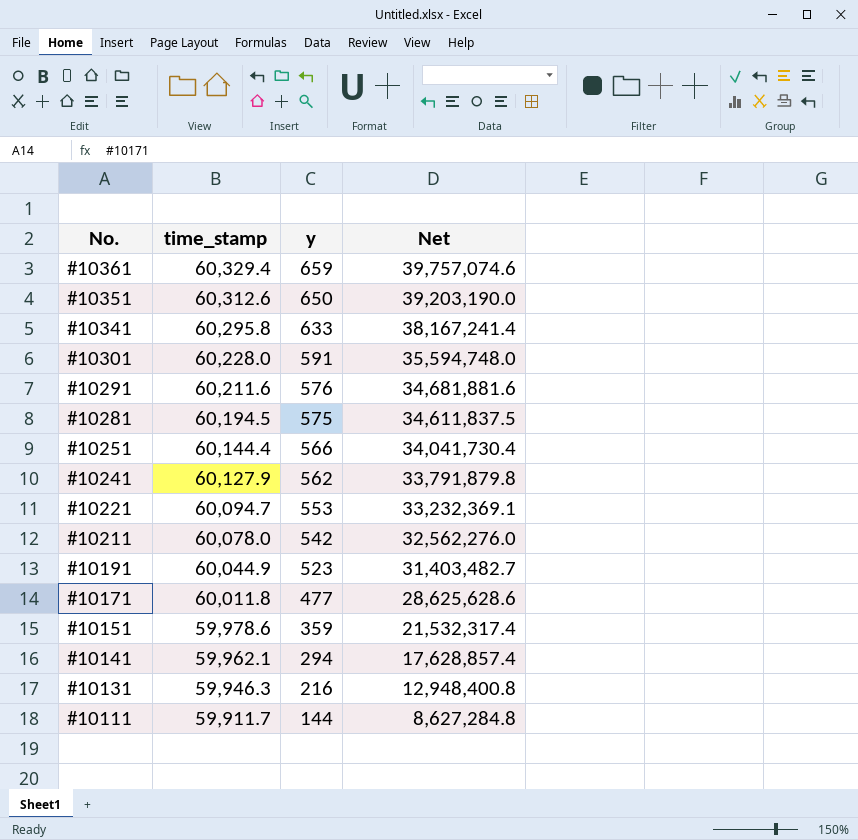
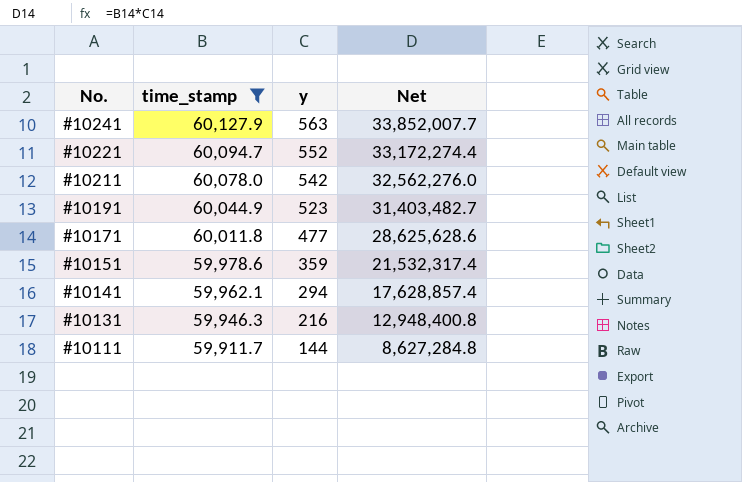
filter: none -> time_stamp <= 60,127.9
#10241 | y: 562 -> 563
#10241 | Net: 33,791,879.8 -> 33,852,007.7
#10221 | y: 553 -> 552
#10221 | Net: 33,232,369.1 -> 33,172,274.4

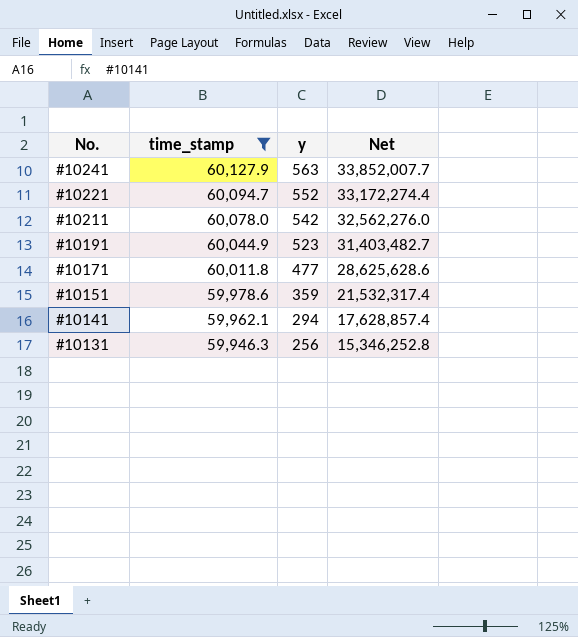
row #10111: 59,911.7 | 144 | 8,627,284.8 -> none
#10131 | y: 216 -> 256
#10131 | Net: 12,948,400.8 -> 15,346,252.8

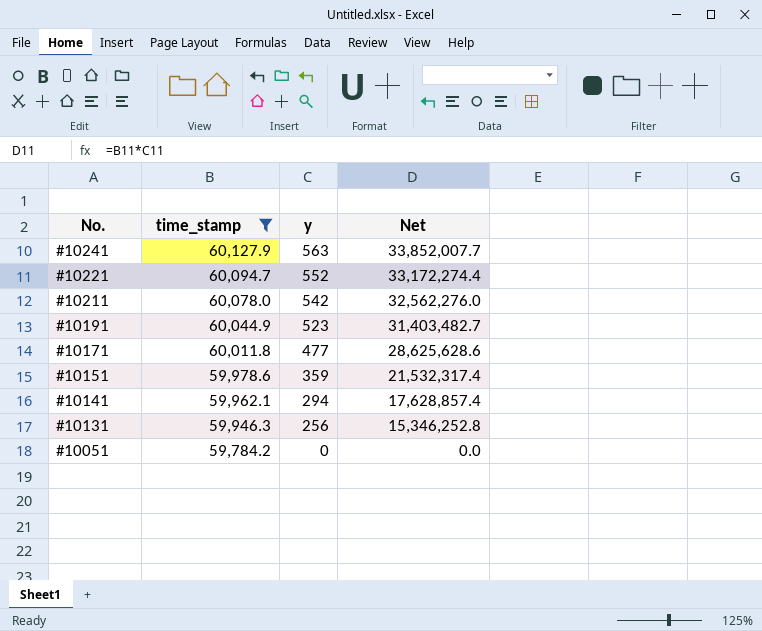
row #10051: none -> 59,784.2 | 0 | 0.0

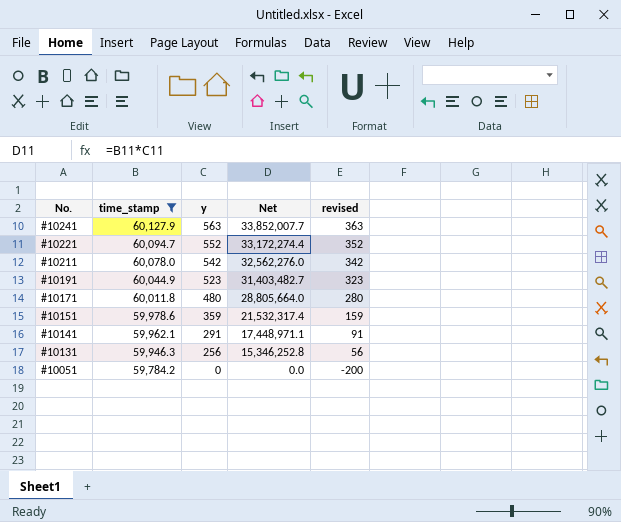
column revised | formula: none -> [y] - 200
#10171 | y: 477 -> 480
#10171 | Net: 28,625,628.6 -> 28,805,664.0
#10141 | y: 294 -> 291
#10141 | Net: 17,628,857.4 -> 17,448,971.1

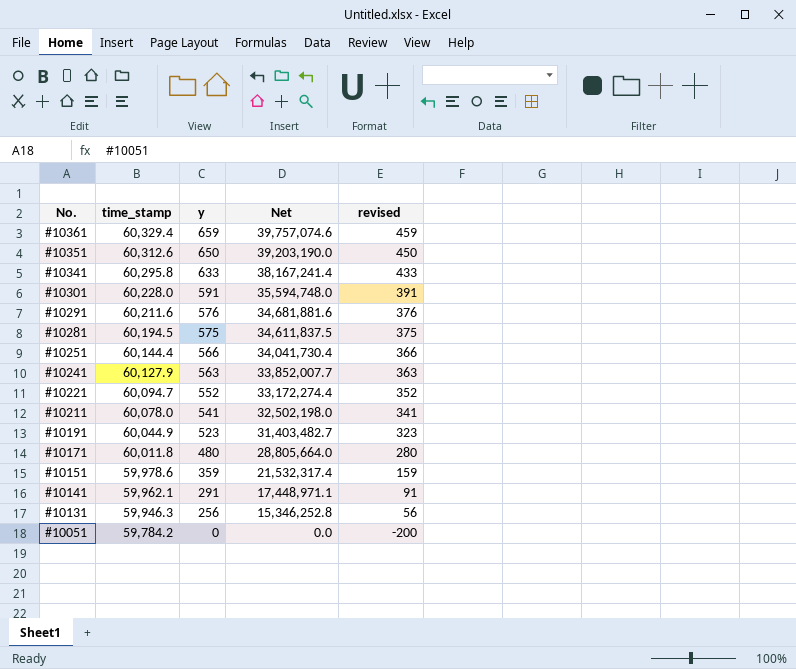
filter: time_stamp <= 60,127.9 -> none
#10211 | y: 542 -> 541
#10211 | Net: 32,562,276.0 -> 32,502,198.0
#10211 | revised: 342 -> 341

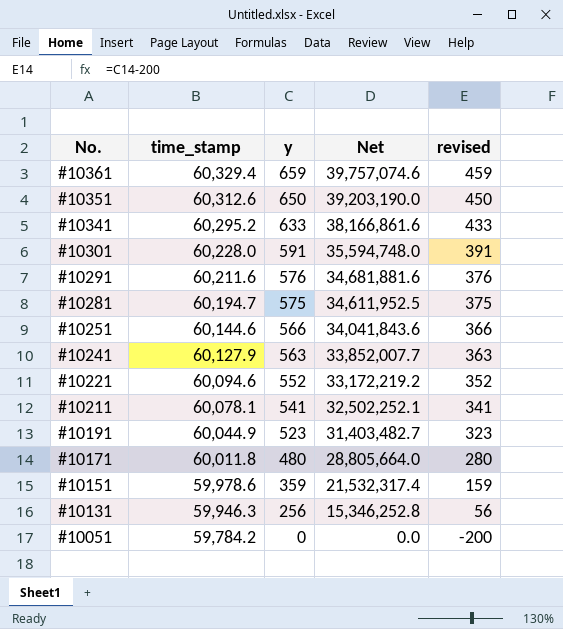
row #10141: 59,962.1 | 291 | 17,448,971.1 | 91 -> none
#10341 | time_stamp: 60,295.8 -> 60,295.2
#10341 | Net: 38,167,241.4 -> 38,166,861.6
#10281 | time_stamp: 60,194.5 -> 60,194.7
#10281 | Net: 34,611,837.5 -> 34,611,952.5
#10251 | time_stamp: 60,144.4 -> 60,144.6
#10251 | Net: 34,041,730.4 -> 34,041,843.6
#10221 | time_stamp: 60,094.7 -> 60,094.6
#10221 | Net: 33,172,274.4 -> 33,172,219.2
#10211 | time_stamp: 60,078.0 -> 60,078.1
#10211 | Net: 32,502,198.0 -> 32,502,252.1

